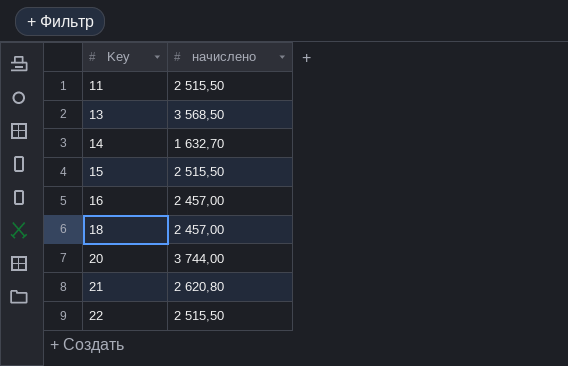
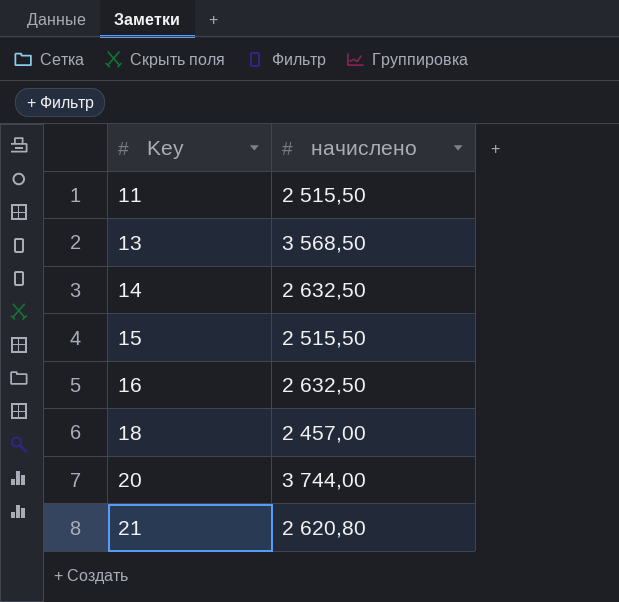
row 22: 2 515,50 -> none
14 | начислено: 1 632,70 -> 2 632,50
16 | начислено: 2 457,00 -> 2 632,50

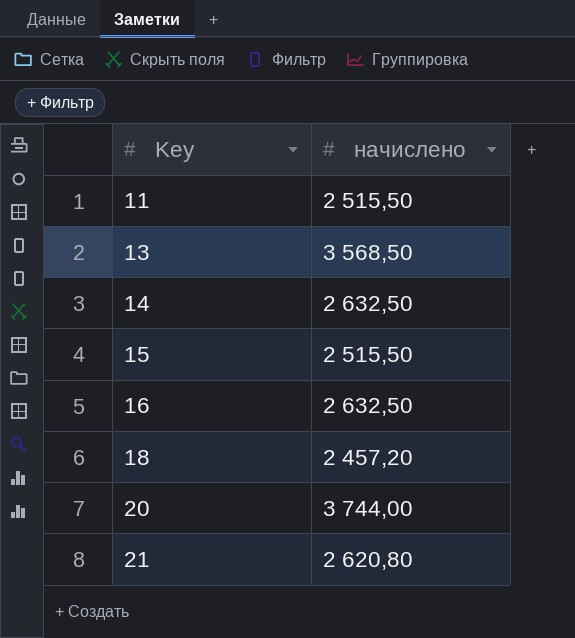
18 | начислено: 2 457,00 -> 2 457,20

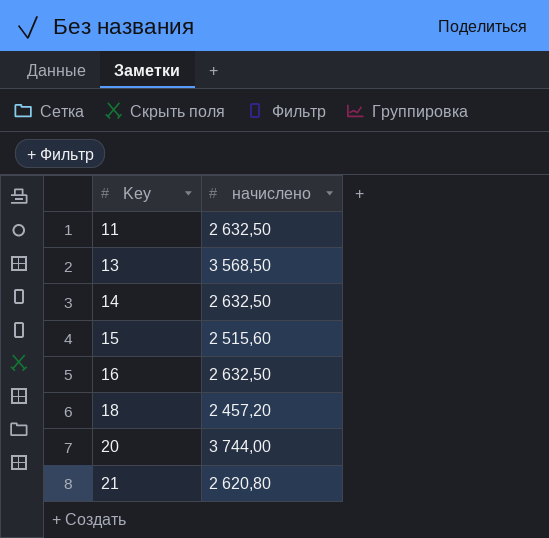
11 | начислено: 2 515,50 -> 2 632,50
15 | начислено: 2 515,50 -> 2 515,60

